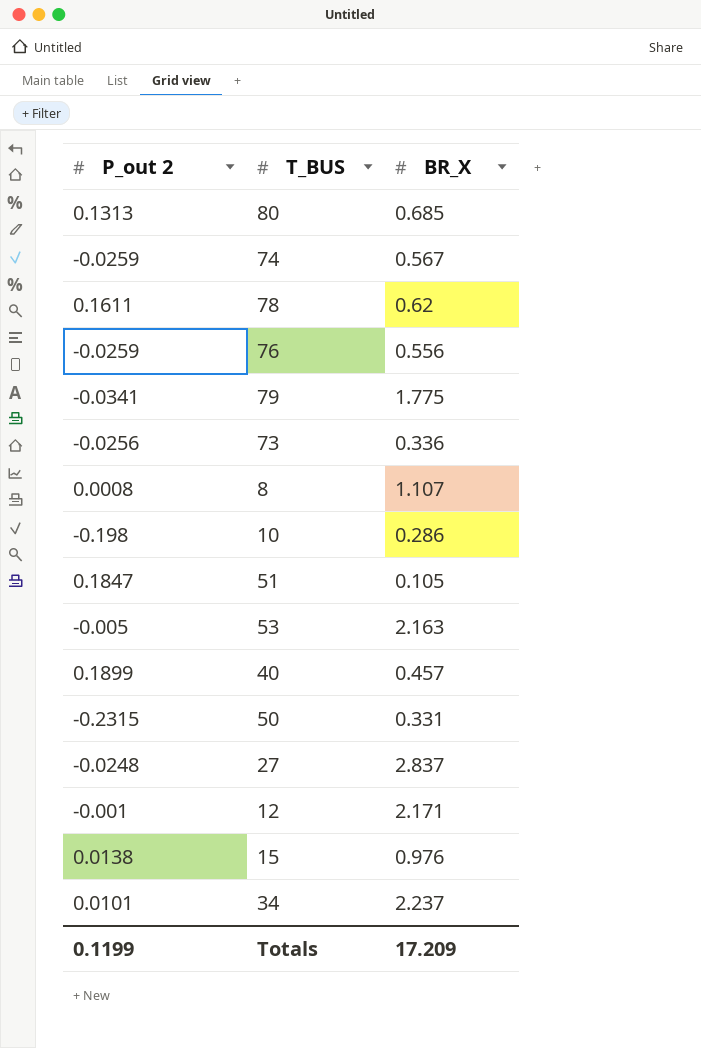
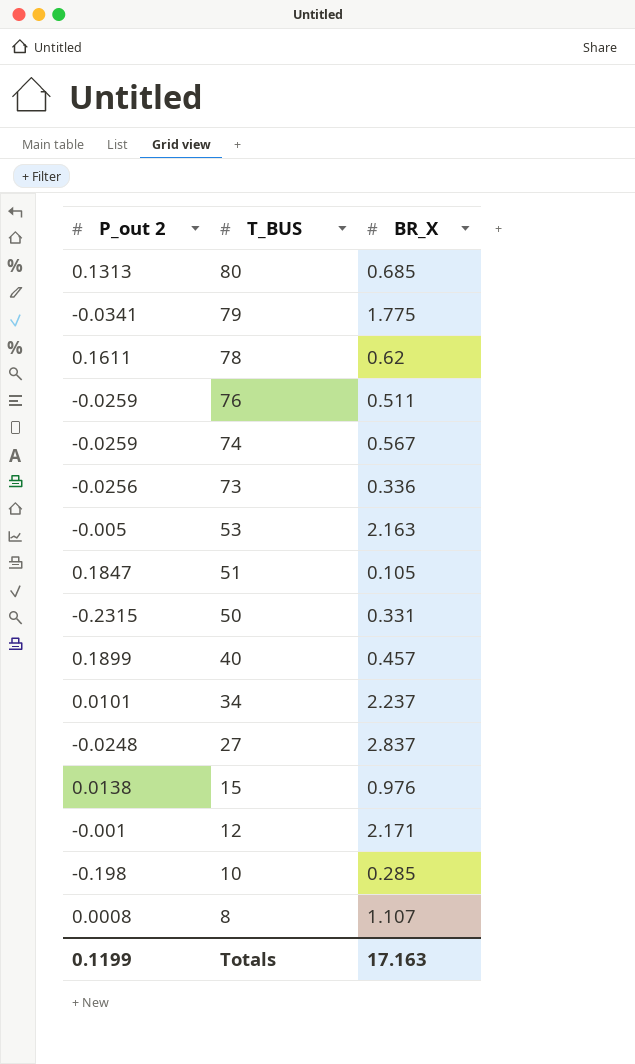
row order: none -> T_BUS descending
76 | BR_X: 0.556 -> 0.511
10 | BR_X: 0.286 -> 0.285
Totals | BR_X: 17.209 -> 17.163

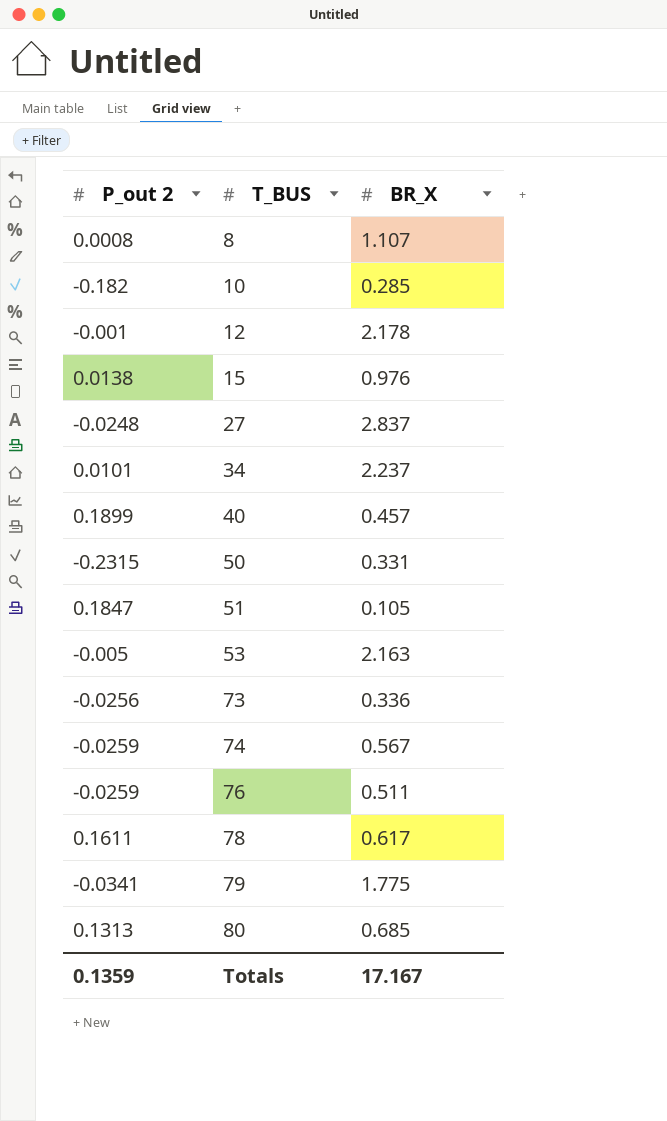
row order: T_BUS descending -> T_BUS ascending
10 | P_out 2: -0.198 -> -0.182
12 | BR_X: 2.171 -> 2.178
78 | BR_X: 0.62 -> 0.617
Totals | P_out 2: 0.1199 -> 0.1359
Totals | BR_X: 17.163 -> 17.167

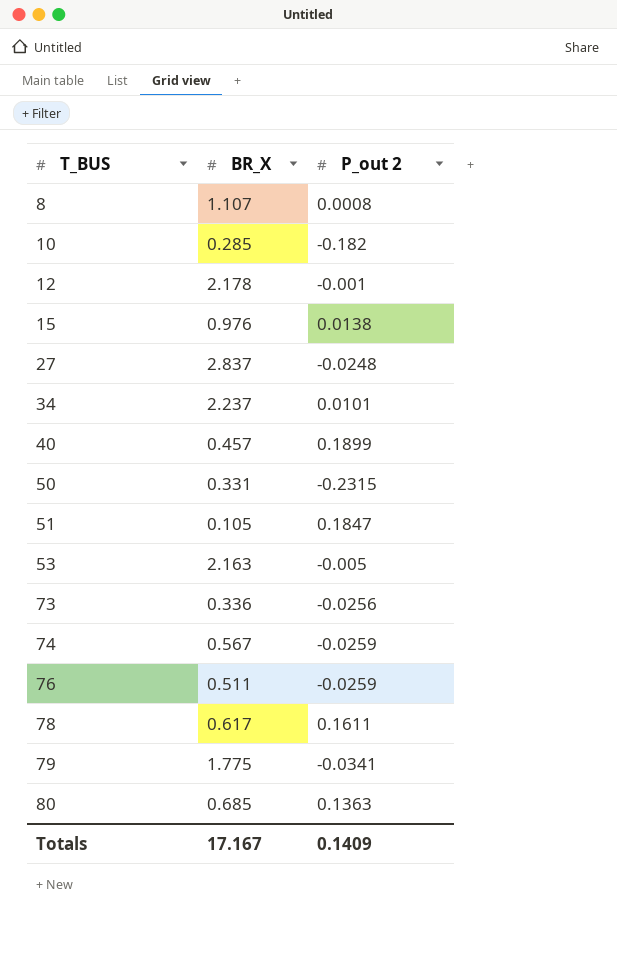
column P_out 2 | position: 1 -> 3
80 | P_out 2: 0.1313 -> 0.1363
Totals | P_out 2: 0.1359 -> 0.1409

